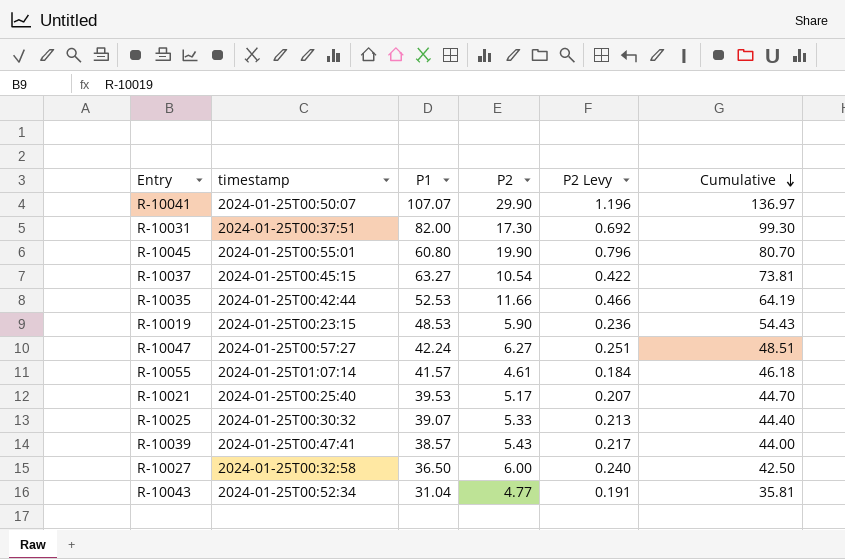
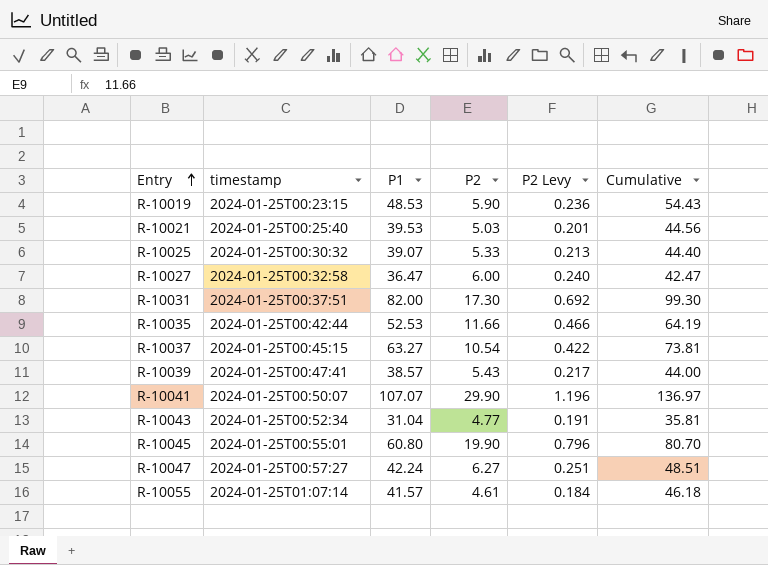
row order: Cumulative descending -> Entry ascending
R-10021 | P2: 5.17 -> 5.03
R-10021 | P2 Levy: 0.207 -> 0.201
R-10021 | Cumulative: 44.70 -> 44.56
R-10027 | P1: 36.50 -> 36.47
R-10027 | Cumulative: 42.50 -> 42.47

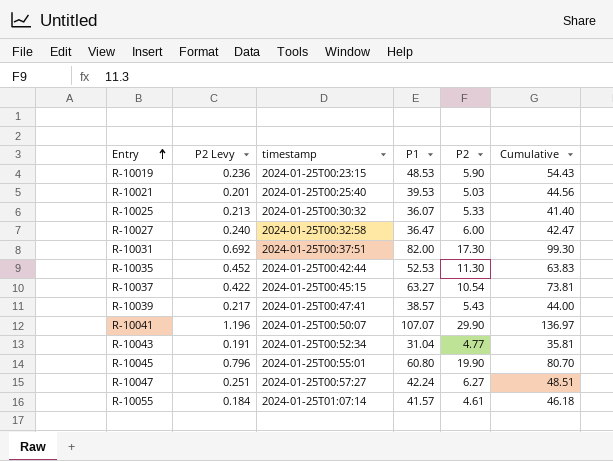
column P2 Levy | position: 5 -> 2
R-10025 | P1: 39.07 -> 36.07
R-10025 | Cumulative: 44.40 -> 41.40
R-10035 | P2 Levy: 0.466 -> 0.452
R-10035 | P2: 11.66 -> 11.30
R-10035 | Cumulative: 64.19 -> 63.83

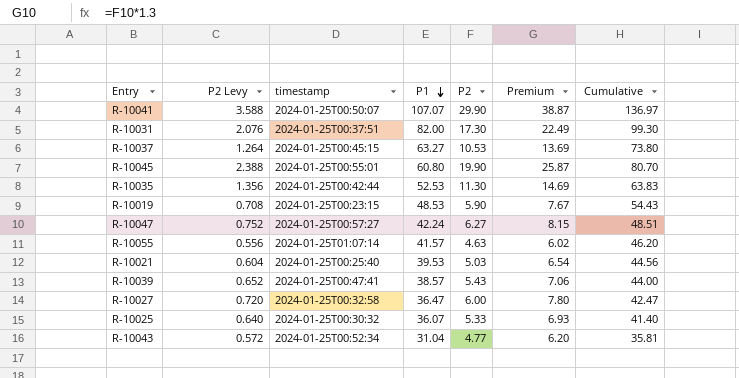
row order: Entry ascending -> P1 descending
column P2 Levy | formula: [P2] * 0.04 -> [P2] * 0.12
column Premium | formula: none -> [P2] * 1.3
R-10037 | P2: 10.54 -> 10.53
R-10037 | Cumulative: 73.81 -> 73.80
R-10055 | P2: 4.61 -> 4.63
R-10055 | Cumulative: 46.18 -> 46.20

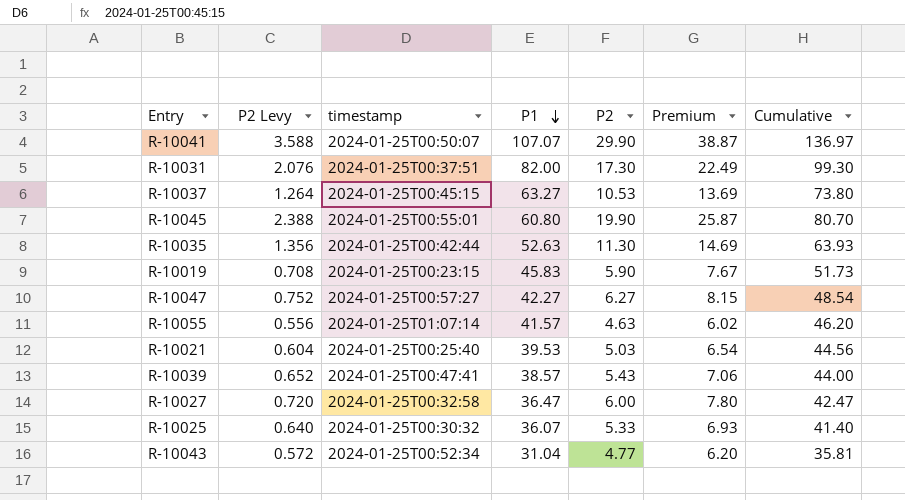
R-10035 | P1: 52.53 -> 52.63
R-10035 | Cumulative: 63.83 -> 63.93
R-10019 | P1: 48.53 -> 45.83
R-10019 | Cumulative: 54.43 -> 51.73
R-10047 | P1: 42.24 -> 42.27
R-10047 | Cumulative: 48.51 -> 48.54

